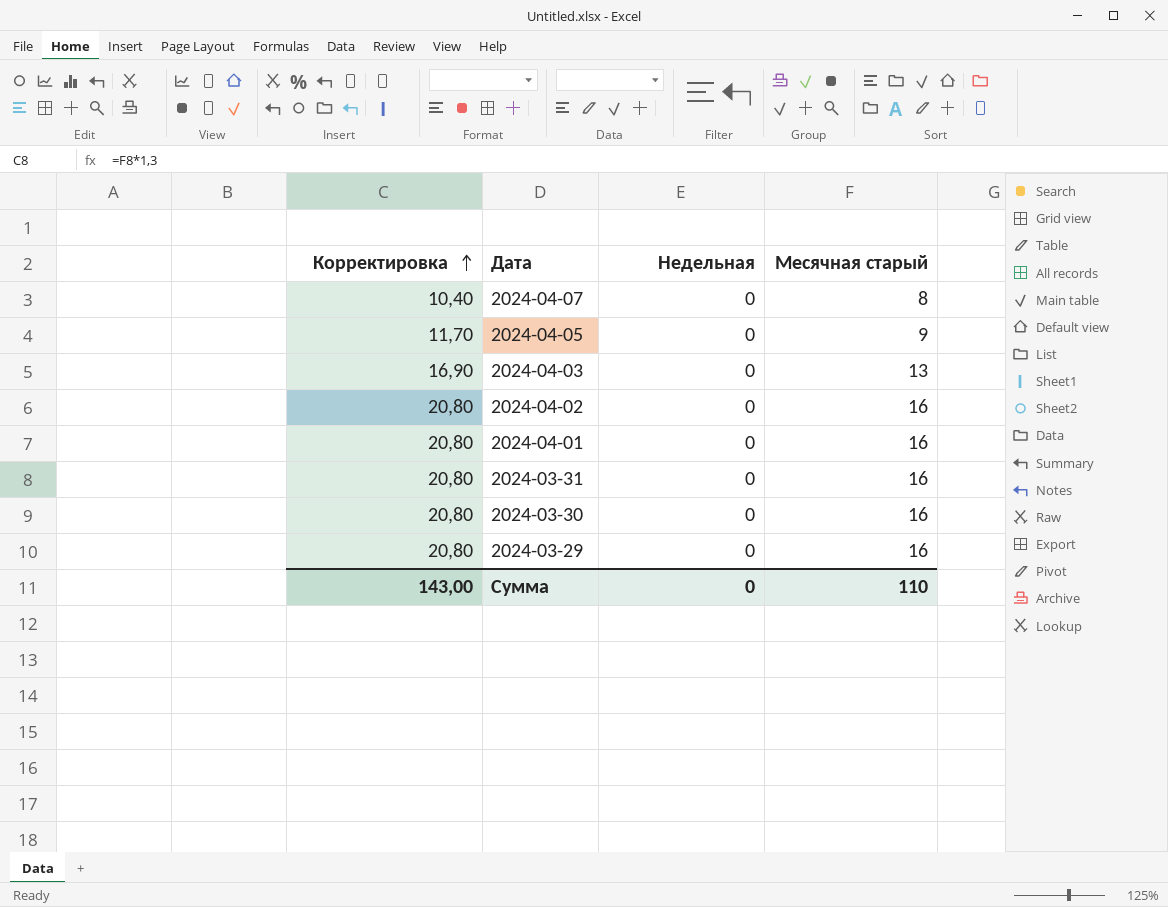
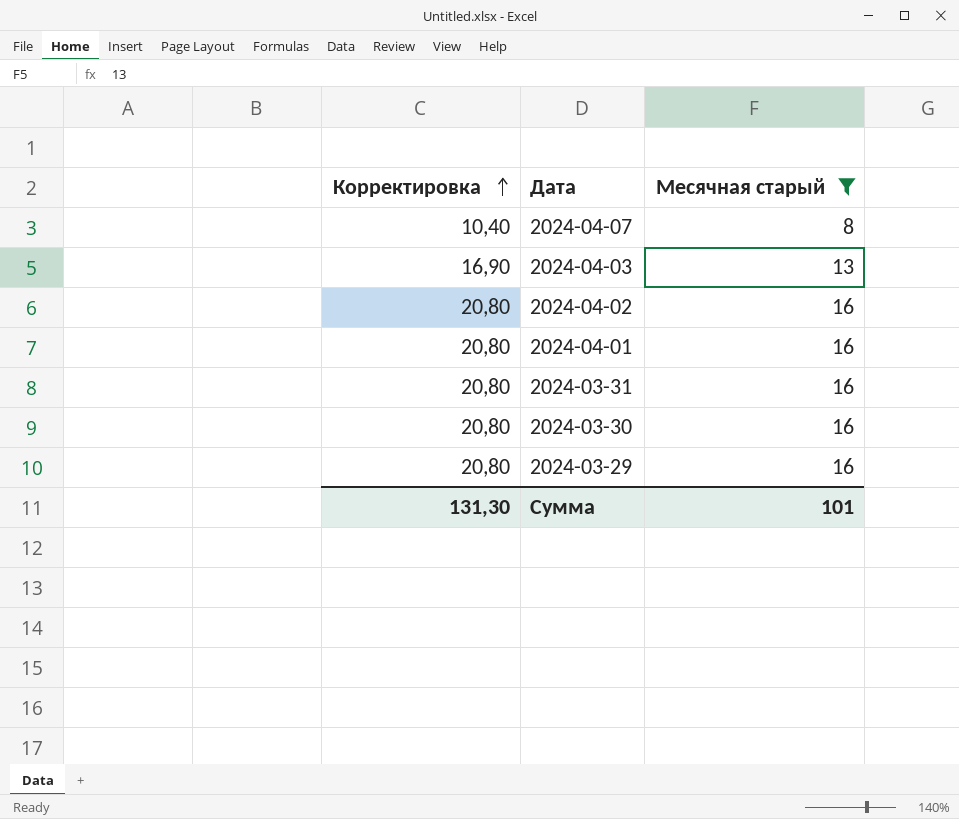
filter: none -> Месячная старый != 9
column Недельная | position: 3 -> none
Сумма | Корректировка: 143,00 -> 131,30
Сумма | Месячная старый: 110 -> 101

